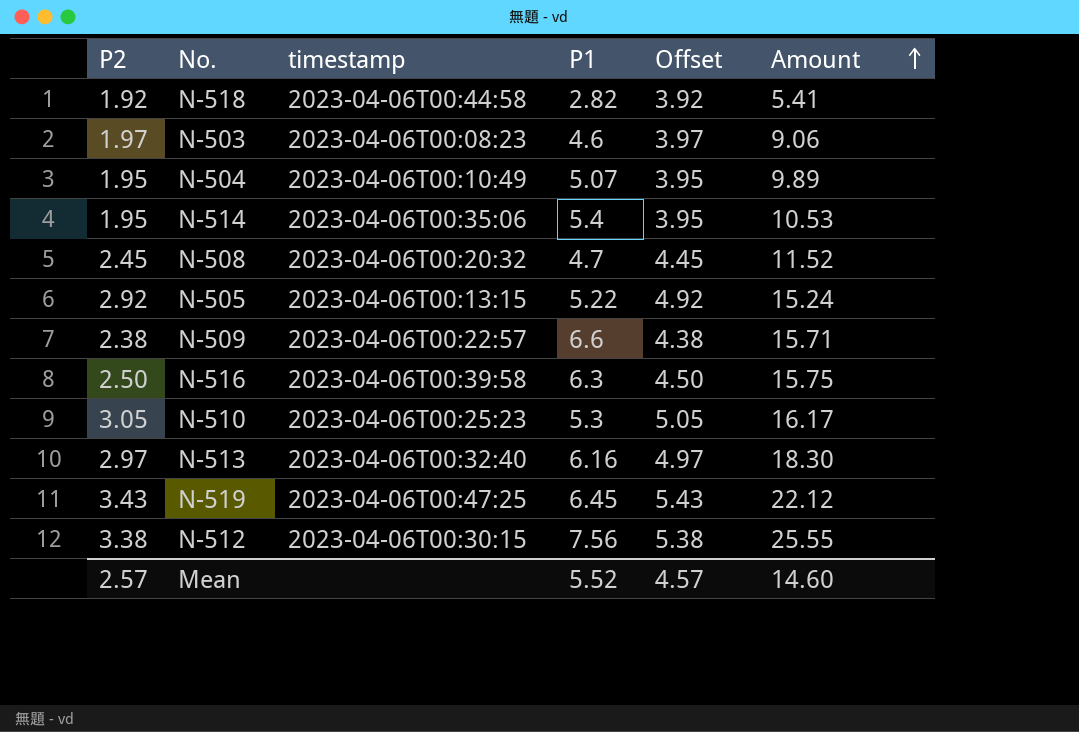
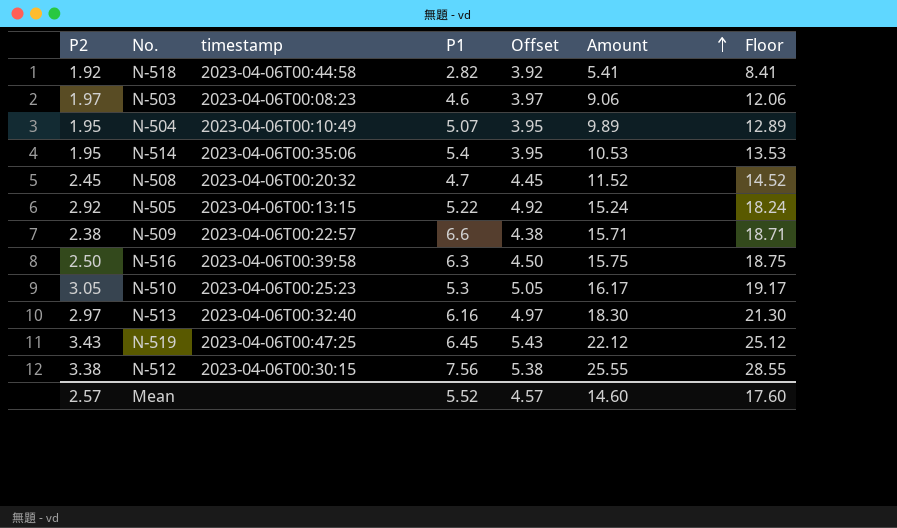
column Floor | formula: none -> [Amount] + 3

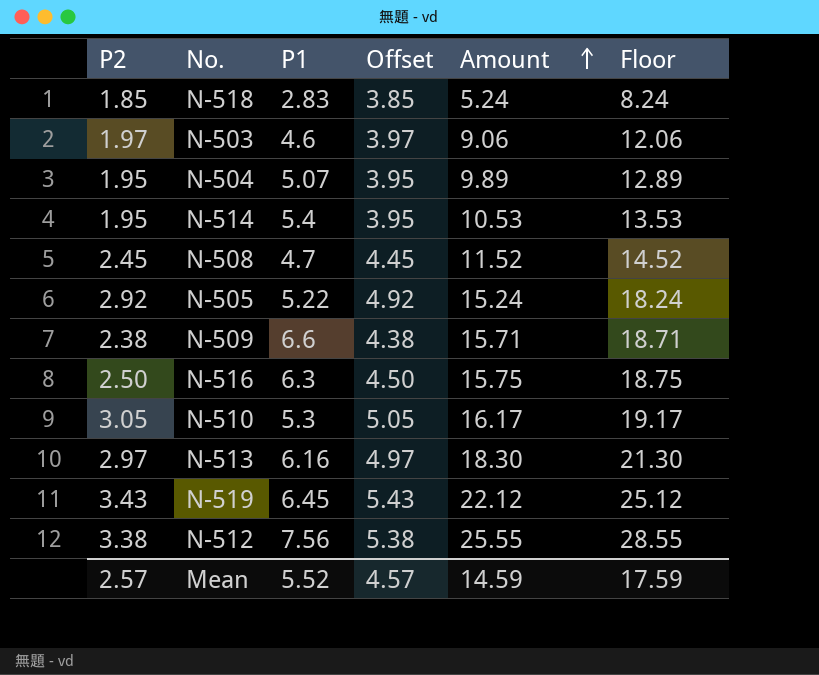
column timestamp | position: 3 -> none
N-518 | P2: 1.92 -> 1.85
N-518 | P1: 2.82 -> 2.83
N-518 | Offset: 3.92 -> 3.85
N-518 | Amount: 5.41 -> 5.24
N-518 | Floor: 8.41 -> 8.24
Mean | Amount: 14.60 -> 14.59
Mean | Floor: 17.60 -> 17.59

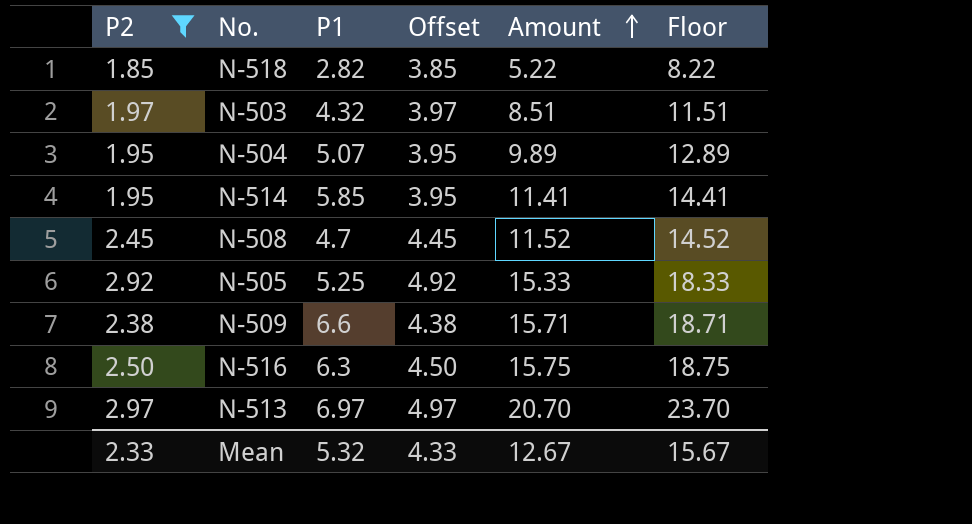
filter: none -> P2 <= 2.97
N-518 | P1: 2.83 -> 2.82
N-518 | Amount: 5.24 -> 5.22
N-518 | Floor: 8.24 -> 8.22
N-503 | P1: 4.6 -> 4.32
N-503 | Amount: 9.06 -> 8.51
N-503 | Floor: 12.06 -> 11.51
N-514 | P1: 5.4 -> 5.85
N-514 | Amount: 10.53 -> 11.41
N-514 | Floor: 13.53 -> 14.41
N-505 | P1: 5.22 -> 5.25
N-505 | Amount: 15.24 -> 15.33
N-505 | Floor: 18.24 -> 18.33
N-513 | P1: 6.16 -> 6.97
N-513 | Amount: 18.30 -> 20.70
N-513 | Floor: 21.30 -> 23.70
Mean | P2: 2.57 -> 2.33
Mean | P1: 5.52 -> 5.32
Mean | Offset: 4.57 -> 4.33
Mean | Amount: 14.59 -> 12.67
Mean | Floor: 17.59 -> 15.67

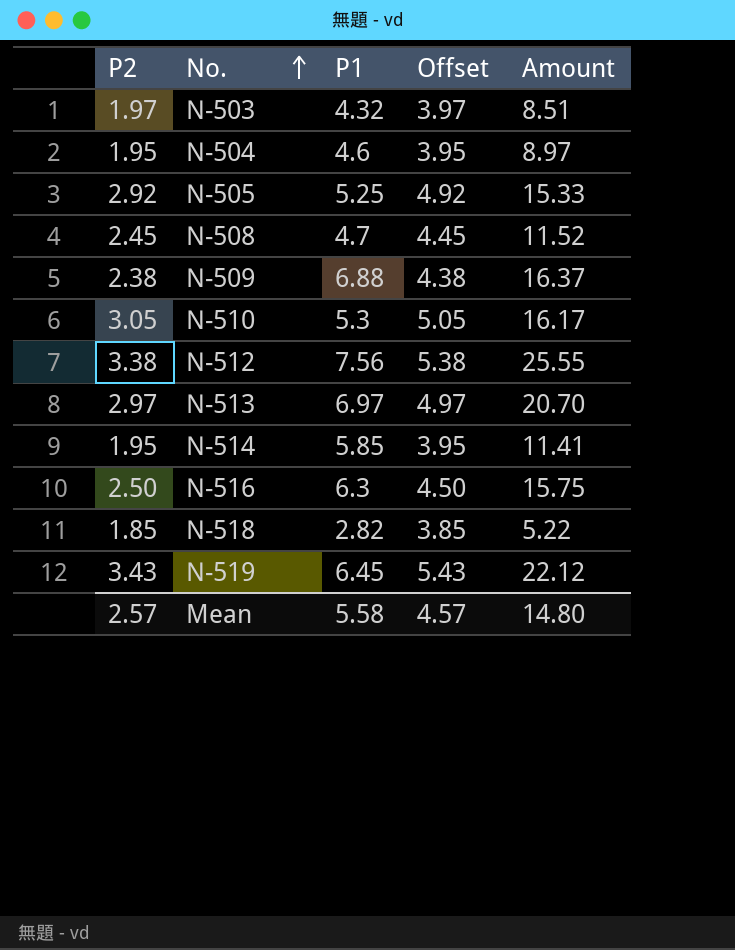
filter: P2 <= 2.97 -> none
row order: Amount ascending -> No. ascending
column Floor | formula: [Amount] + 3 -> none
N-504 | P1: 5.07 -> 4.6
N-504 | Amount: 9.89 -> 8.97
N-509 | P1: 6.6 -> 6.88
N-509 | Amount: 15.71 -> 16.37
Mean | P2: 2.33 -> 2.57
Mean | P1: 5.32 -> 5.58
Mean | Offset: 4.33 -> 4.57
Mean | Amount: 12.67 -> 14.80

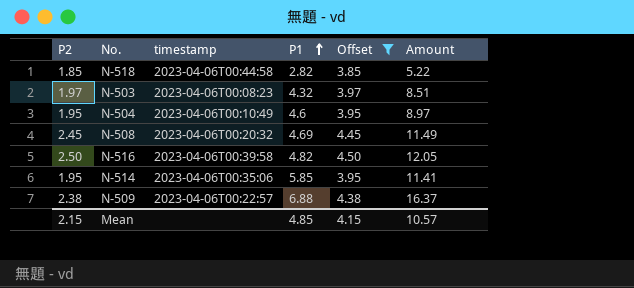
filter: none -> Offset <= 4.50
row order: No. ascending -> P1 ascending
column timestamp | position: none -> 3
N-508 | P1: 4.7 -> 4.69
N-508 | Amount: 11.52 -> 11.49
N-516 | P1: 6.3 -> 4.82
N-516 | Amount: 15.75 -> 12.05
Mean | P2: 2.57 -> 2.15
Mean | P1: 5.58 -> 4.85
Mean | Offset: 4.57 -> 4.15
Mean | Amount: 14.80 -> 10.57

